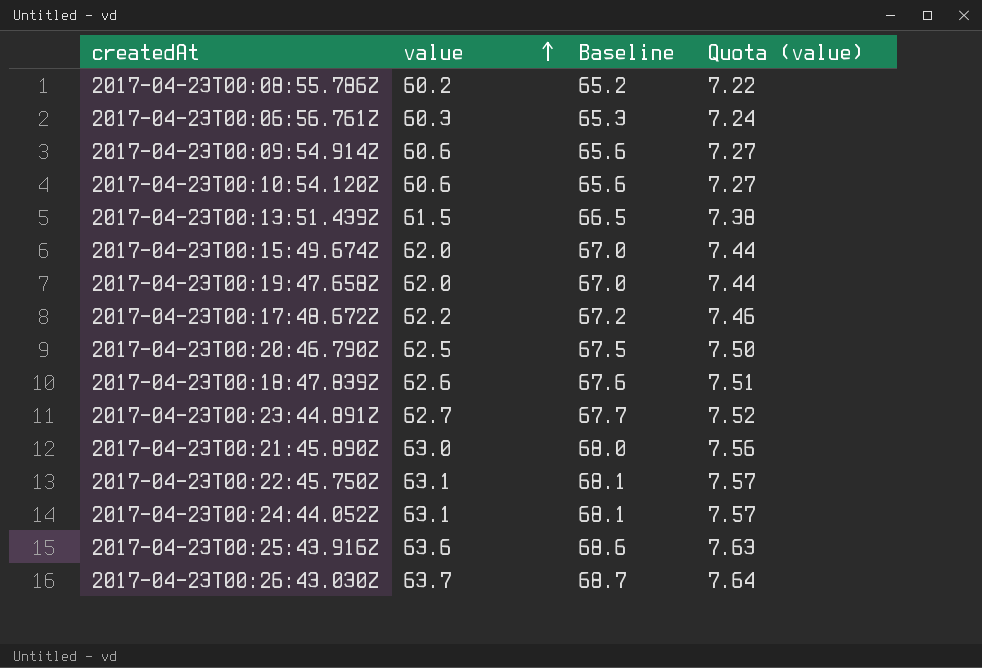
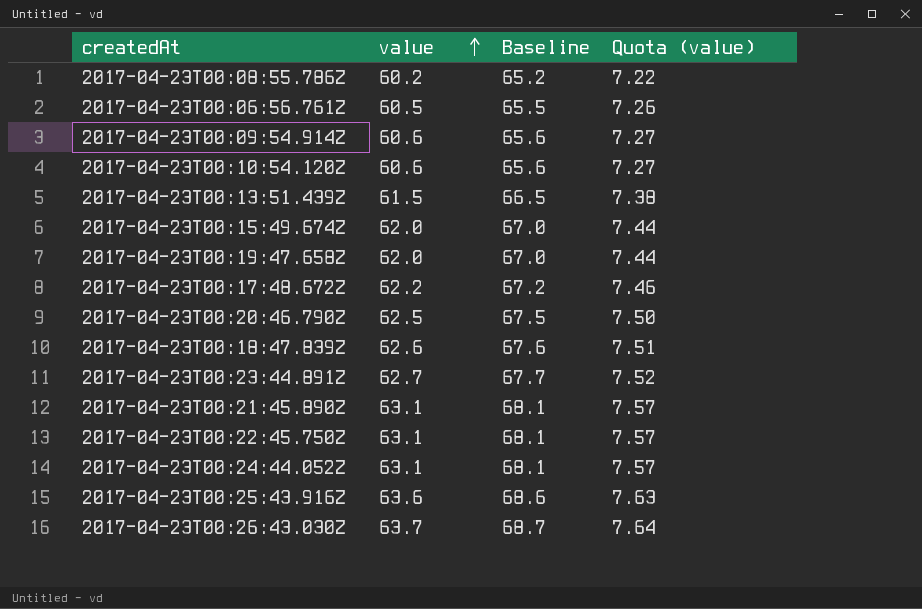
2017-04-23T00:06:56.761Z | value: 60.3 -> 60.5
2017-04-23T00:06:56.761Z | Baseline: 65.3 -> 65.5
2017-04-23T00:06:56.761Z | Quota (value): 7.24 -> 7.26
2017-04-23T00:21:45.890Z | value: 63.0 -> 63.1
2017-04-23T00:21:45.890Z | Baseline: 68.0 -> 68.1
2017-04-23T00:21:45.890Z | Quota (value): 7.56 -> 7.57

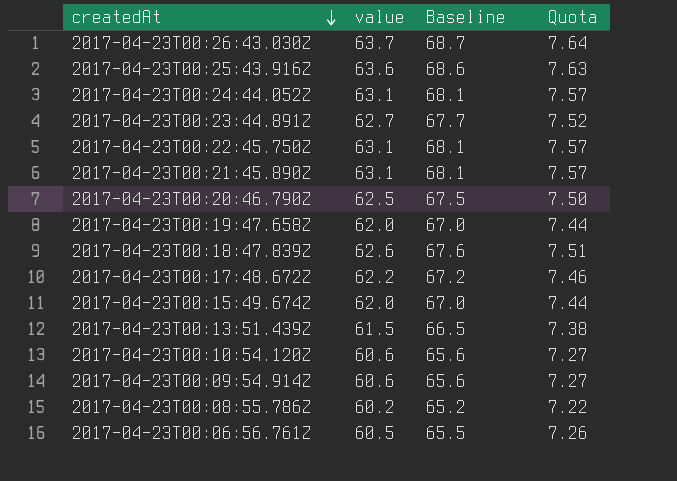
row order: value ascending -> createdAt descending
column name: Quota (value) -> Quota

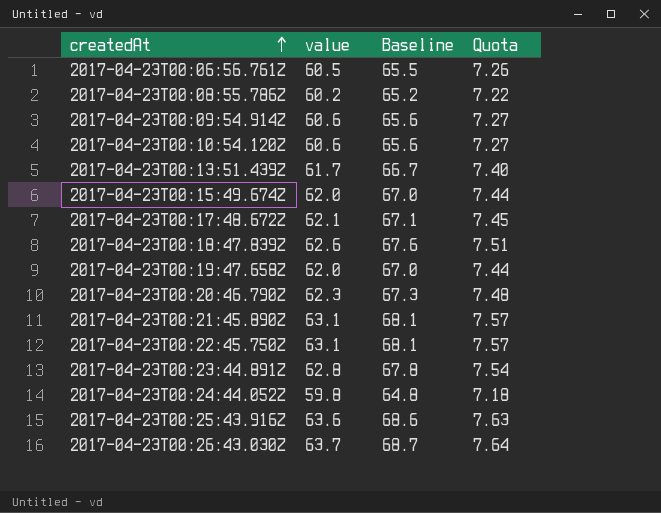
row order: createdAt descending -> createdAt ascending
2017-04-23T00:13:51.439Z | value: 61.5 -> 61.7
2017-04-23T00:13:51.439Z | Baseline: 66.5 -> 66.7
2017-04-23T00:13:51.439Z | Quota: 7.38 -> 7.40
2017-04-23T00:17:48.672Z | value: 62.2 -> 62.1
2017-04-23T00:17:48.672Z | Baseline: 67.2 -> 67.1
2017-04-23T00:17:48.672Z | Quota: 7.46 -> 7.45
2017-04-23T00:20:46.790Z | value: 62.5 -> 62.3
2017-04-23T00:20:46.790Z | Baseline: 67.5 -> 67.3
2017-04-23T00:20:46.790Z | Quota: 7.50 -> 7.48
2017-04-23T00:23:44.891Z | value: 62.7 -> 62.8
2017-04-23T00:23:44.891Z | Baseline: 67.7 -> 67.8
2017-04-23T00:23:44.891Z | Quota: 7.52 -> 7.54
2017-04-23T00:24:44.052Z | value: 63.1 -> 59.8
2017-04-23T00:24:44.052Z | Baseline: 68.1 -> 64.8
2017-04-23T00:24:44.052Z | Quota: 7.57 -> 7.18

